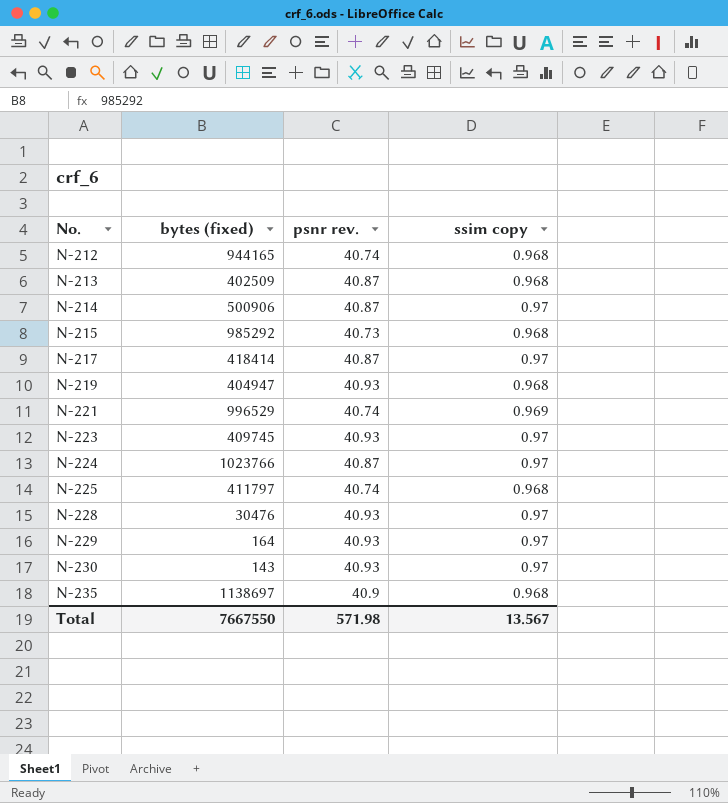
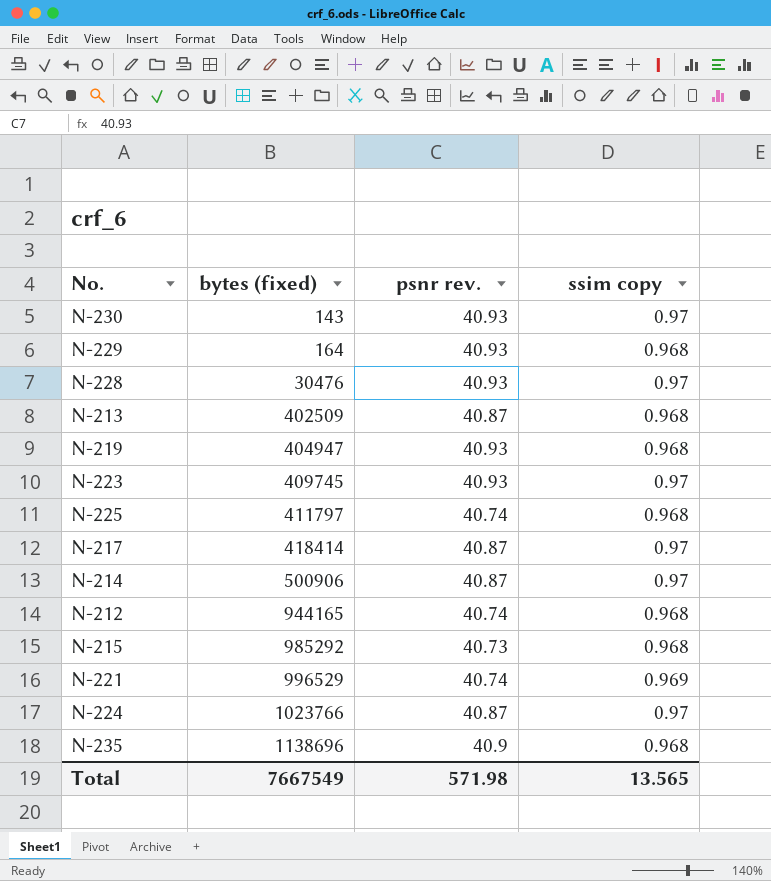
row order: No. ascending -> bytes (fixed) ascending
N-229 | ssim copy: 0.97 -> 0.968
N-235 | bytes (fixed): 1138697 -> 1138696
Total | bytes (fixed): 7667550 -> 7667549
Total | ssim copy: 13.567 -> 13.565

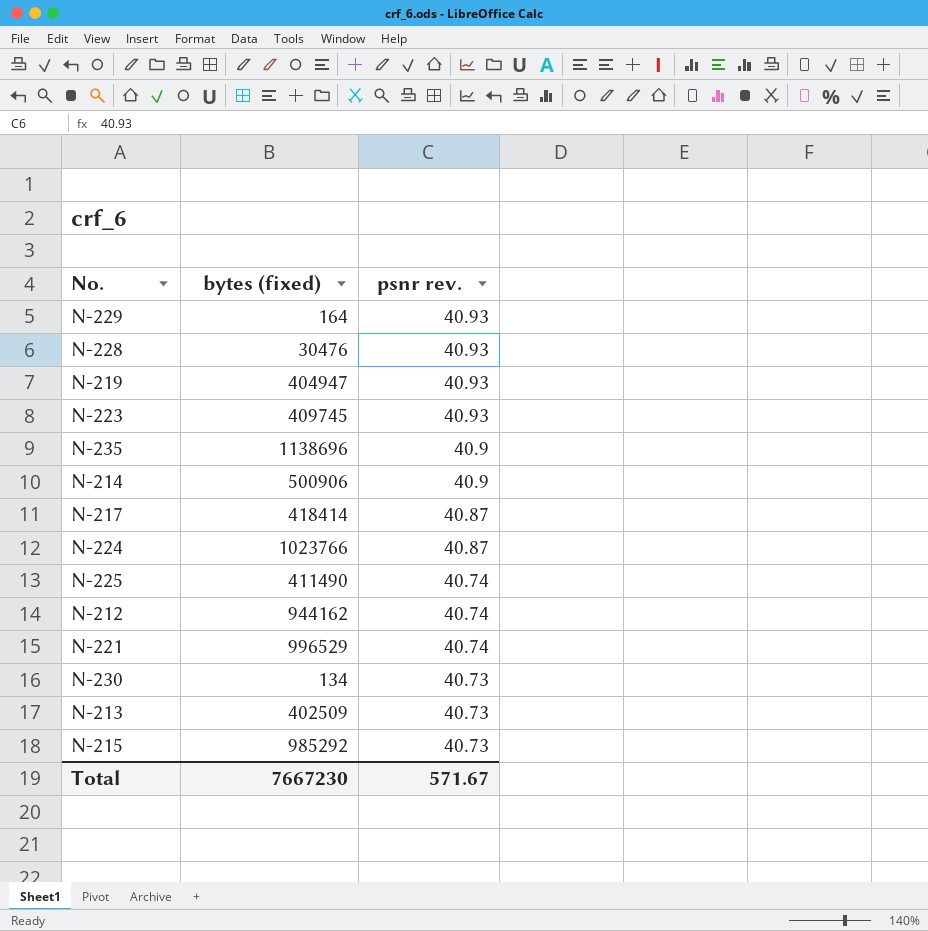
row order: bytes (fixed) ascending -> psnr rev. descending
column ssim copy | position: 4 -> none
N-214 | psnr rev.: 40.87 -> 40.9
N-225 | bytes (fixed): 411797 -> 411490
N-212 | bytes (fixed): 944165 -> 944162
N-230 | bytes (fixed): 143 -> 134
N-230 | psnr rev.: 40.93 -> 40.73
N-213 | psnr rev.: 40.87 -> 40.73
Total | bytes (fixed): 7667549 -> 7667230
Total | psnr rev.: 571.98 -> 571.67

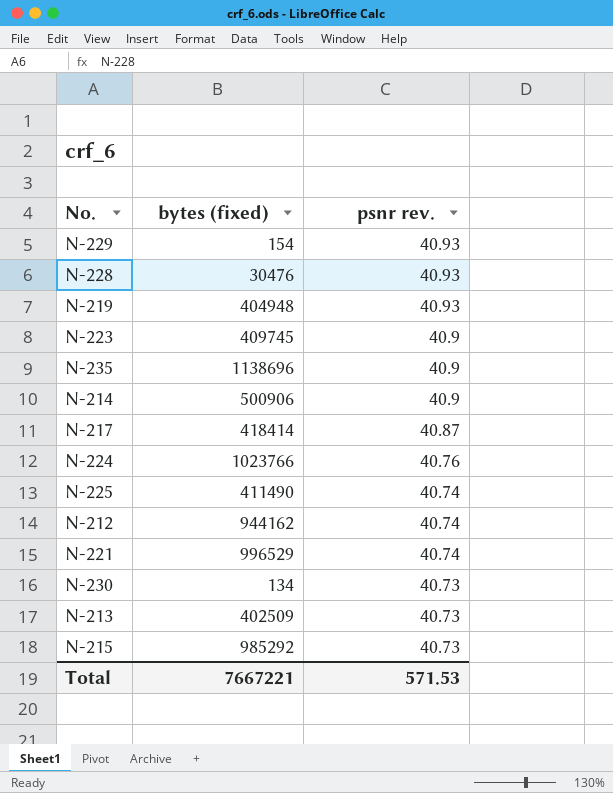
N-229 | bytes (fixed): 164 -> 154
N-219 | bytes (fixed): 404947 -> 404948
N-223 | psnr rev.: 40.93 -> 40.9
N-224 | psnr rev.: 40.87 -> 40.76
Total | bytes (fixed): 7667230 -> 7667221
Total | psnr rev.: 571.67 -> 571.53

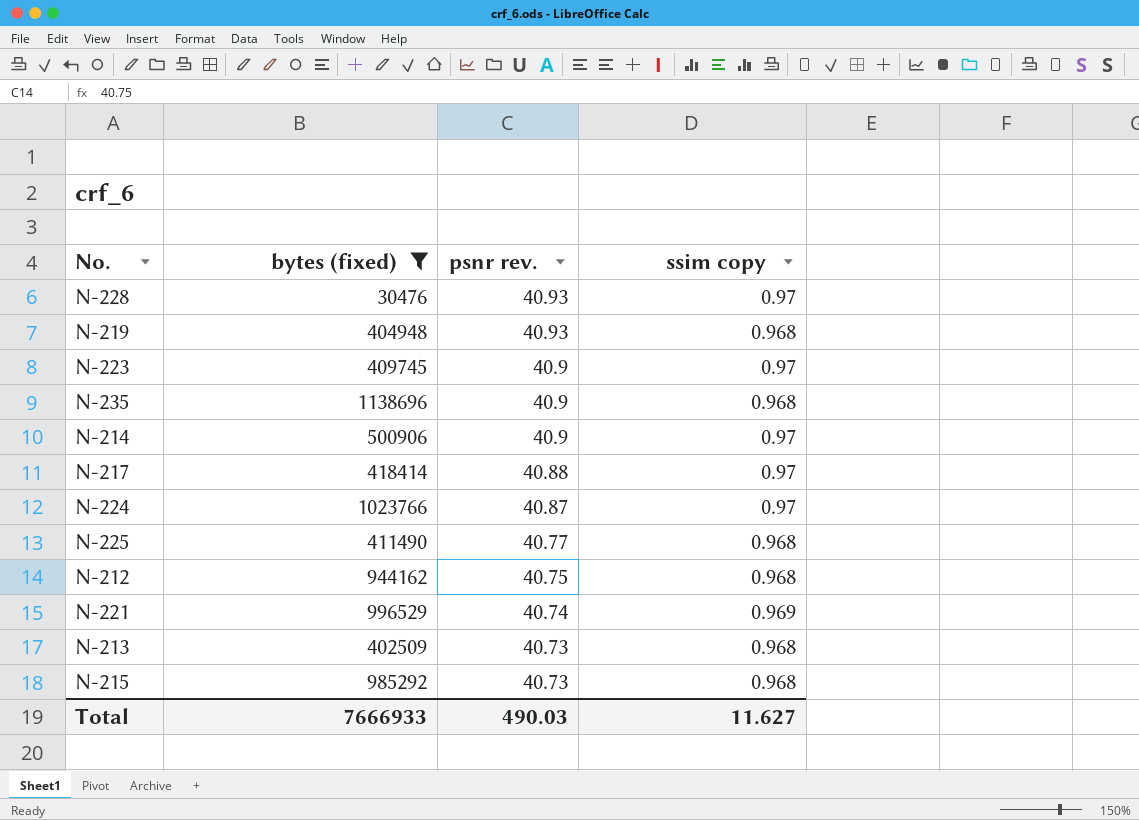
filter: none -> bytes (fixed) >= 30476
column ssim copy | position: none -> 4
N-217 | psnr rev.: 40.87 -> 40.88
N-224 | psnr rev.: 40.76 -> 40.87
N-225 | psnr rev.: 40.74 -> 40.77
N-212 | psnr rev.: 40.74 -> 40.75
Total | bytes (fixed): 7667221 -> 7666933
Total | psnr rev.: 571.53 -> 490.03

